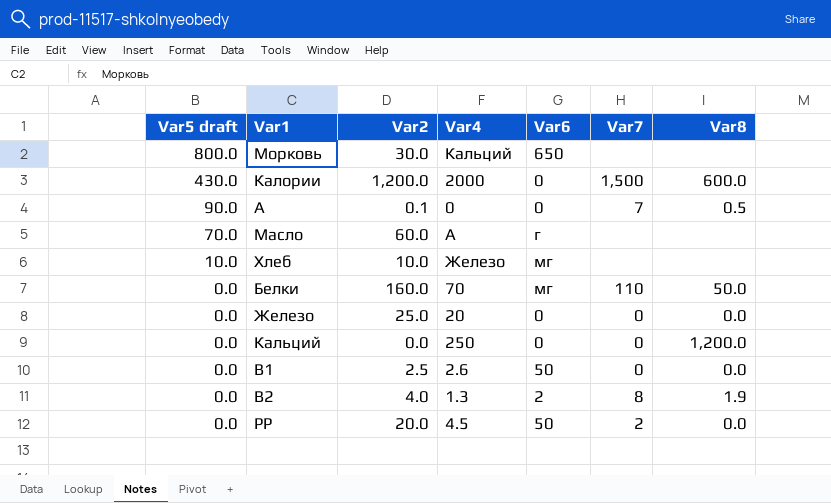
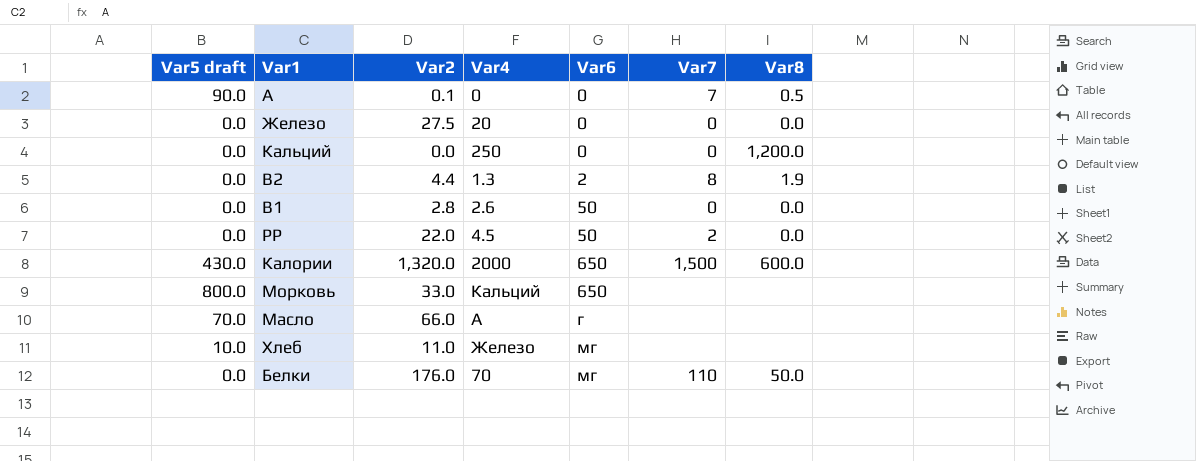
row order: Var5 draft descending -> Var6 ascending
Железо | Var2: 25.0 -> 27.5
В2 | Var2: 4.0 -> 4.4
В1 | Var2: 2.5 -> 2.8
РР | Var2: 20.0 -> 22.0
Калории | Var2: 1,200.0 -> 1,320.0
Калории | Var6: 0 -> 650
Морковь | Var2: 30.0 -> 33.0
Масло | Var2: 60.0 -> 66.0
Хлеб | Var2: 10.0 -> 11.0
Белки | Var2: 160.0 -> 176.0

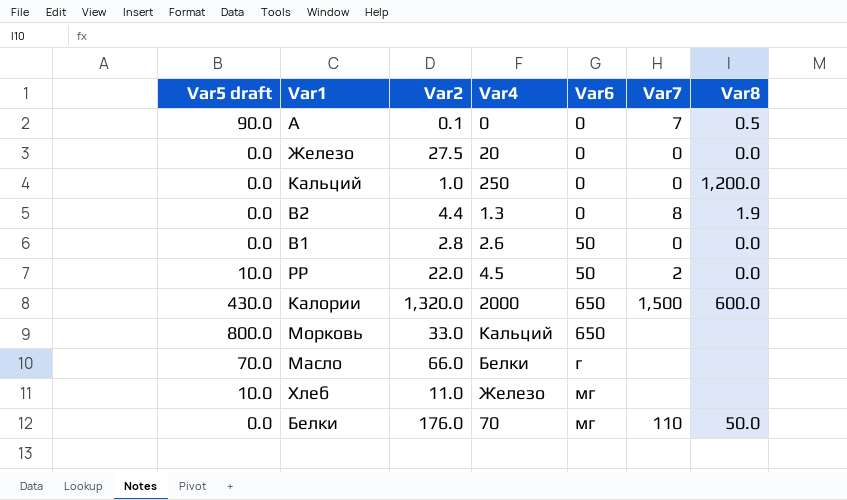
Кальций | Var2: 0.0 -> 1.0
В2 | Var6: 2 -> 0
РР | Var5 draft: 0.0 -> 10.0
Масло | Var4: A -> Белки

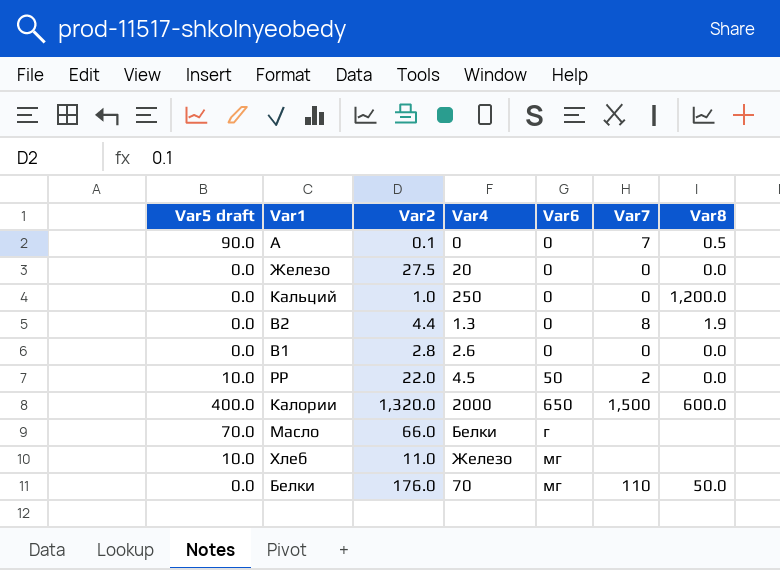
row Морковь: 800.0 | 33.0 | Кальций | 650 | none | none -> none
В1 | Var6: 50 -> 0
Калории | Var5 draft: 430.0 -> 400.0

